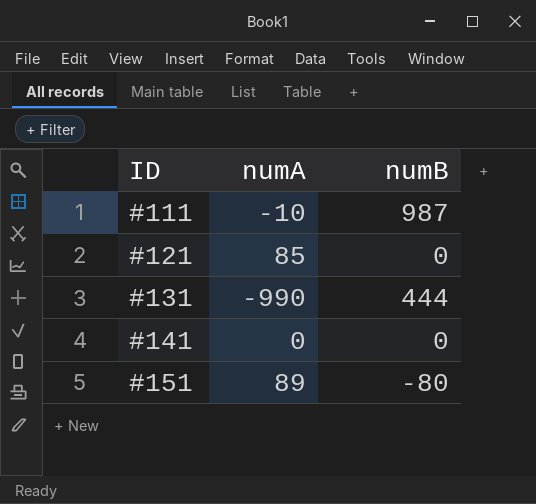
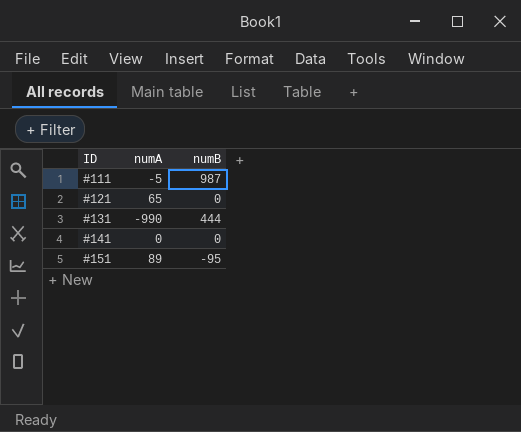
#111 | numA: -10 -> -5
#121 | numA: 85 -> 65
#151 | numB: -80 -> -95

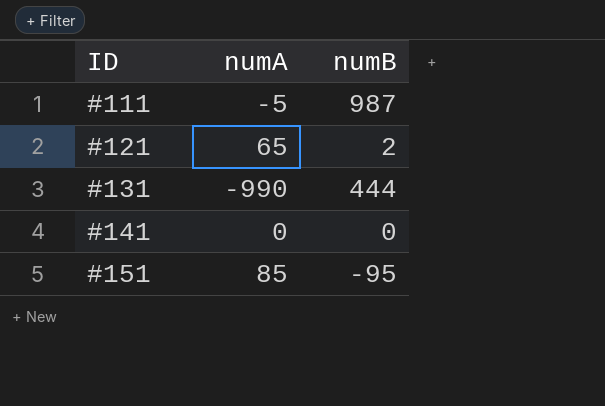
#121 | numB: 0 -> 2
#151 | numA: 89 -> 85

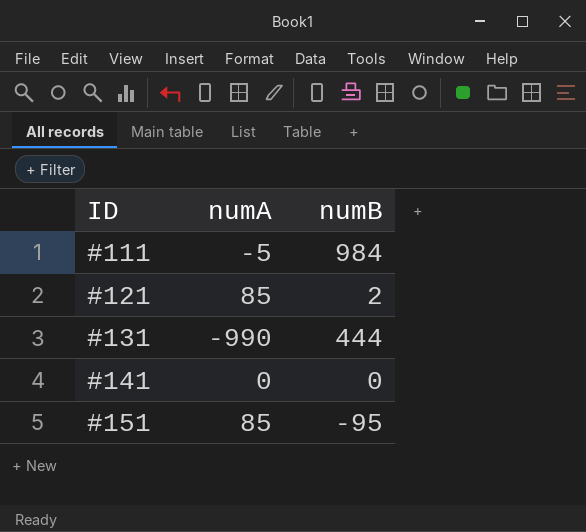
#111 | numB: 987 -> 984
#121 | numA: 65 -> 85

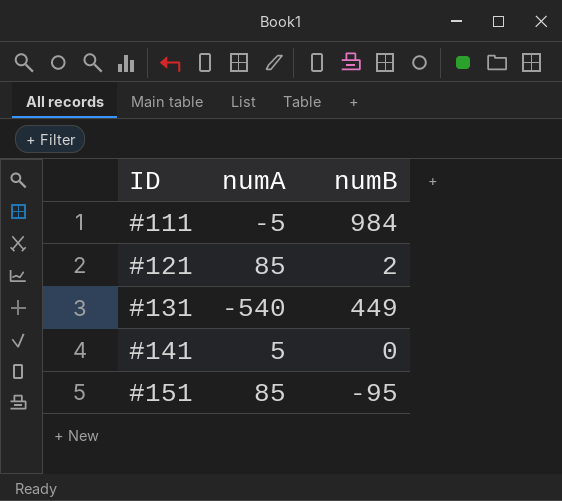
#131 | numA: -990 -> -540
#131 | numB: 444 -> 449
#141 | numA: 0 -> 5

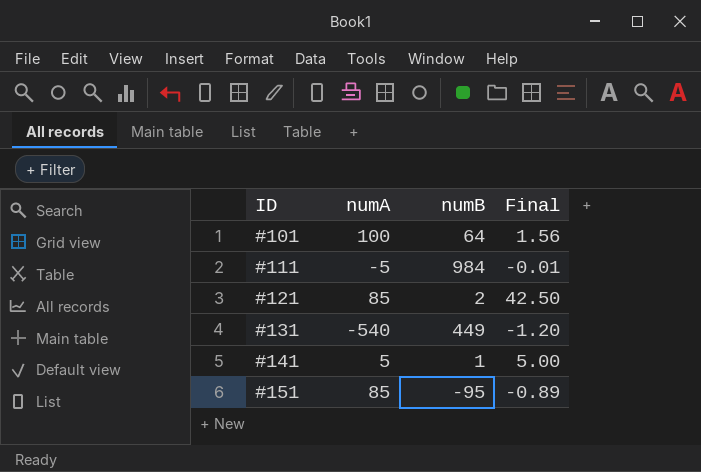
column Final | formula: none -> [numA] / [numB]
row #101: none -> 100 | 64 | 1.56
#141 | numB: 0 -> 1

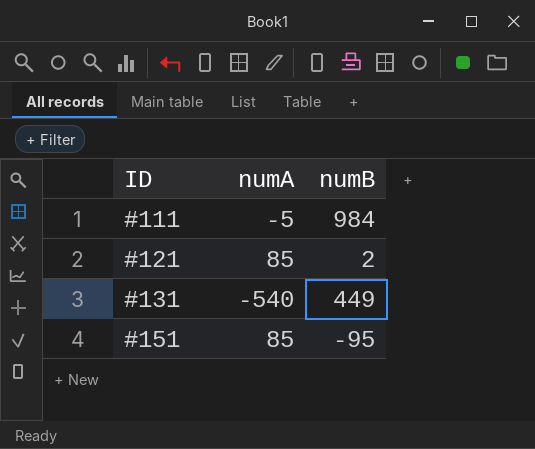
column Final | formula: [numA] / [numB] -> none
row #101: 100 | 64 | 1.56 -> none
row #141: 5 | 1 | 5.00 -> none

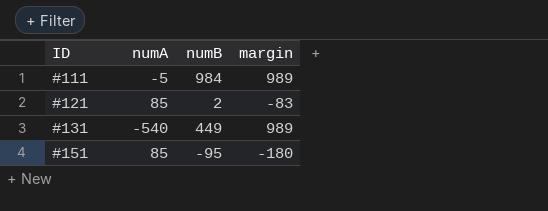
column margin | formula: none -> [numB] - [numA]

